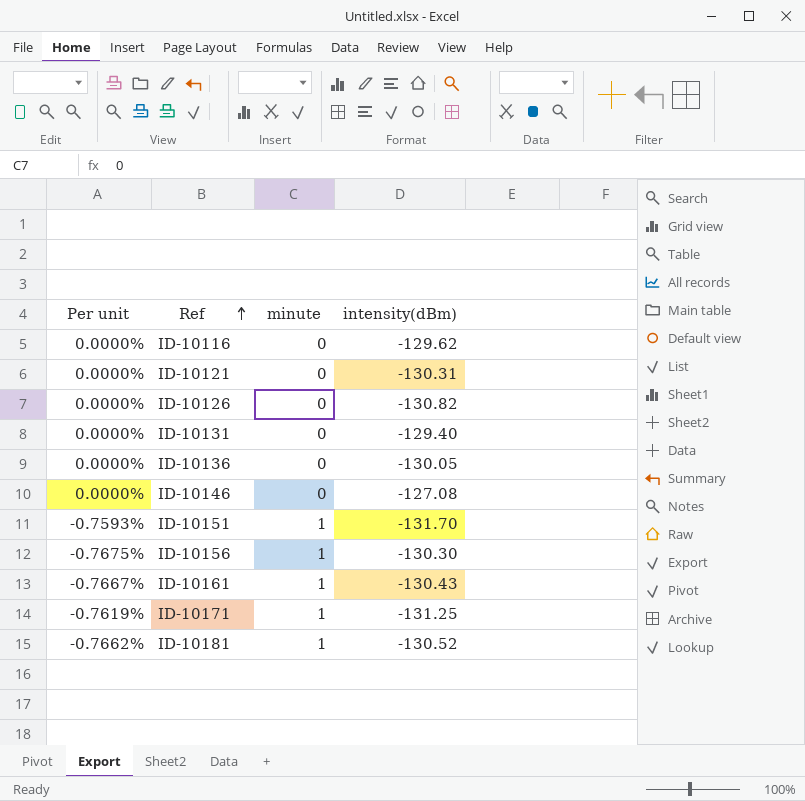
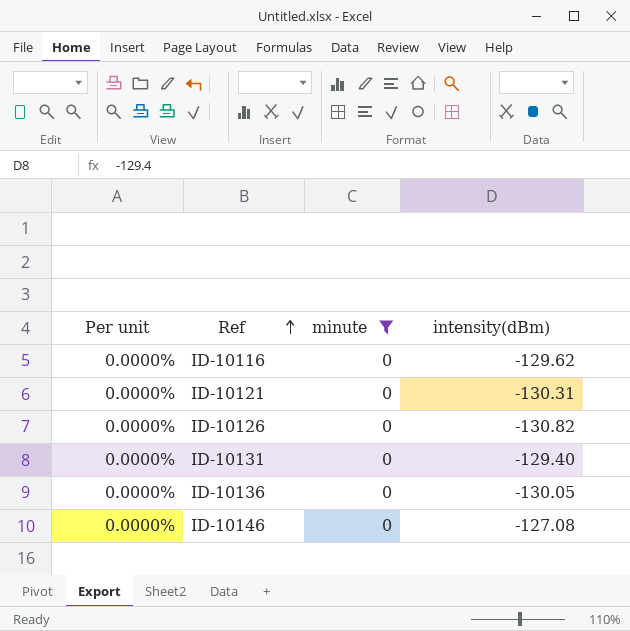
filter: none -> minute = 0

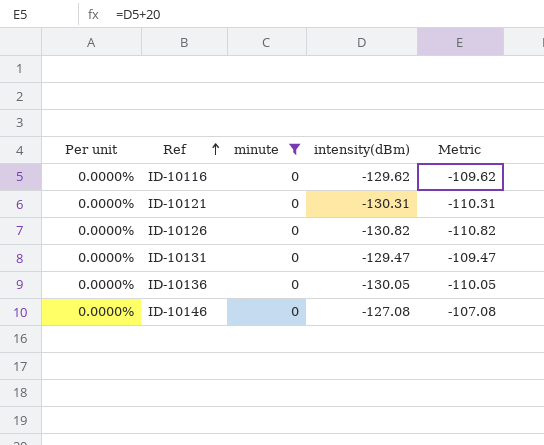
column Metric | formula: none -> [intensity(dBm)] + 20
ID-10131 | intensity(dBm): -129.40 -> -129.47

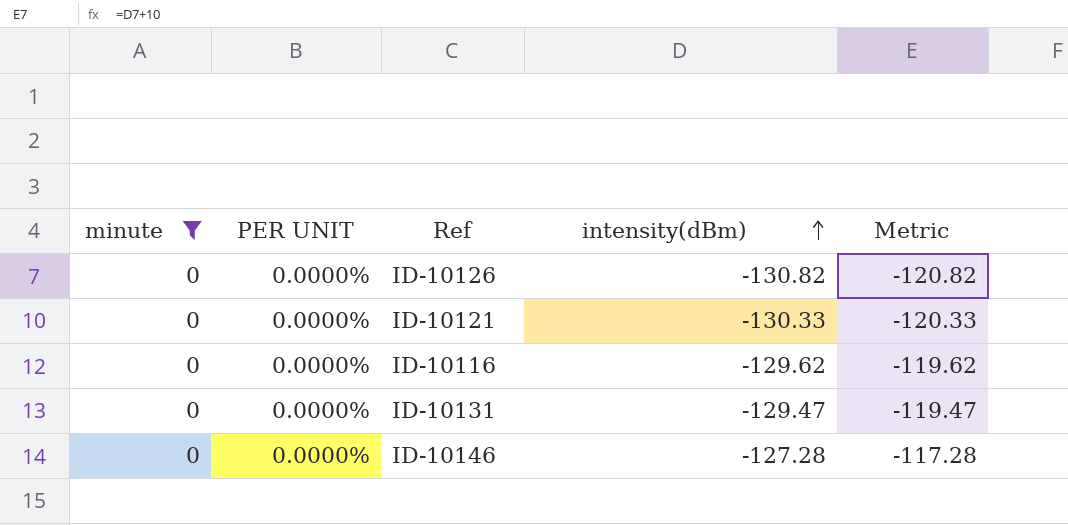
row order: Ref ascending -> intensity(dBm) ascending
column minute | position: 3 -> 1
column name: Per unit -> PER UNIT
column Metric | formula: [intensity(dBm)] + 20 -> [intensity(dBm)] + 10
row ID-10136: 0.0000% | 0 | -130.05 | -110.05 -> none
ID-10121 | intensity(dBm): -130.31 -> -130.33
ID-10146 | intensity(dBm): -127.08 -> -127.28

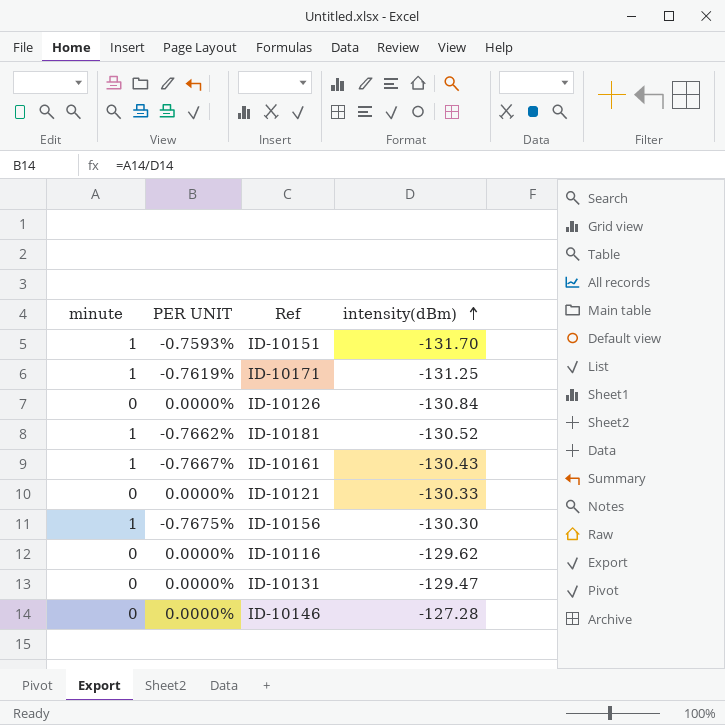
filter: minute = 0 -> none
column Metric | formula: [intensity(dBm)] + 10 -> none
ID-10126 | intensity(dBm): -130.82 -> -130.84

